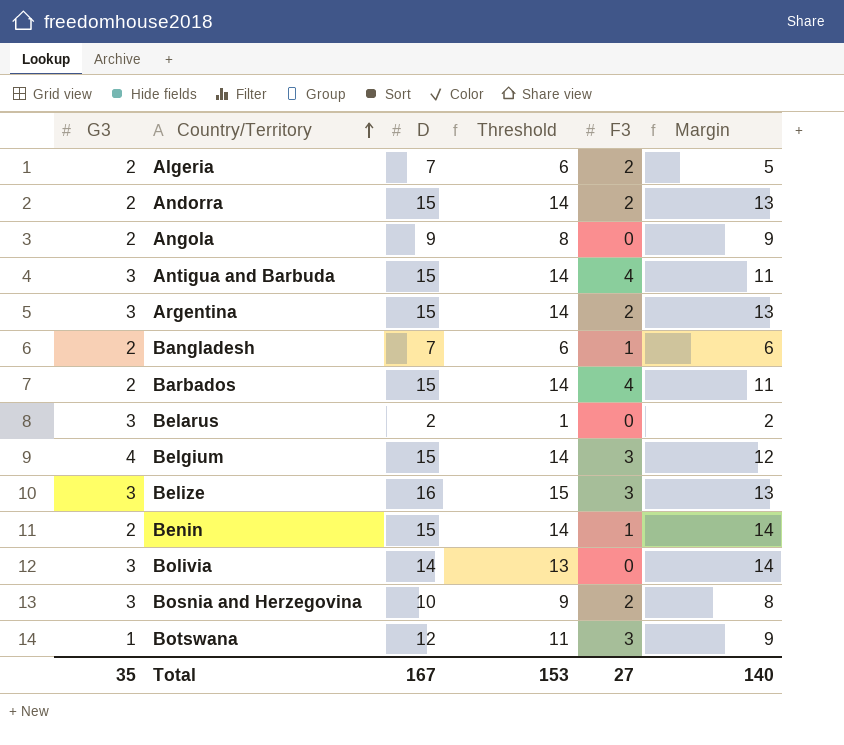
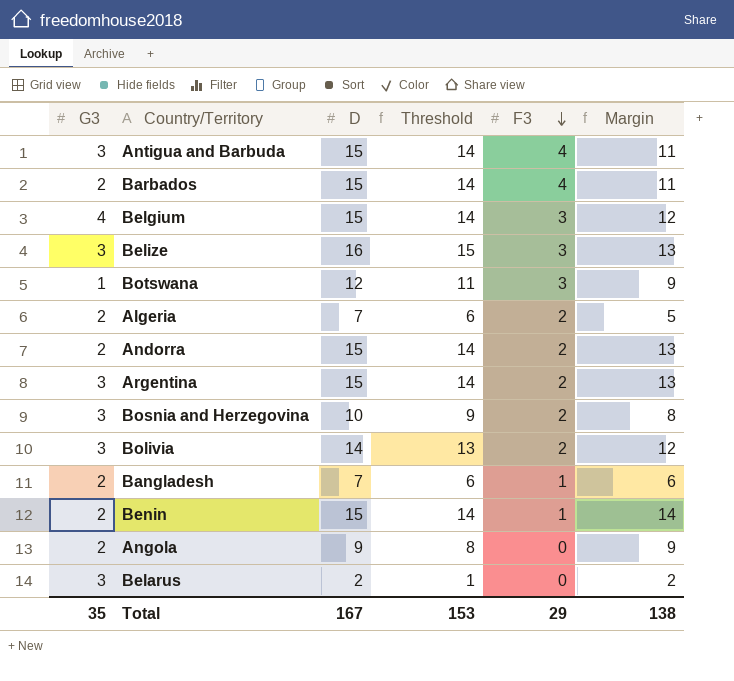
row order: Country/Territory ascending -> F3 descending
Bolivia | F3: 0 -> 2
Bolivia | Margin: 14 -> 12
Total | F3: 27 -> 29
Total | Margin: 140 -> 138

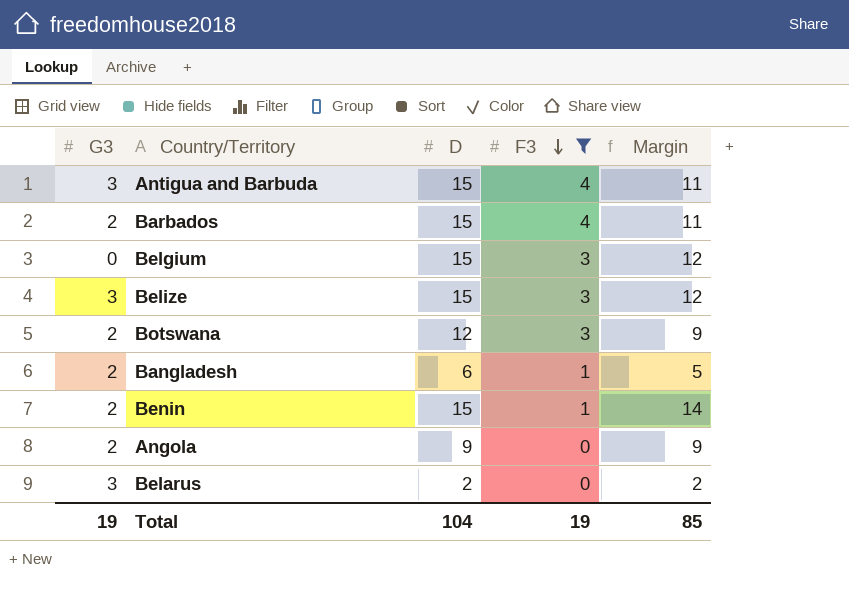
filter: none -> F3 != 2
column Threshold | formula: [D] - 1 -> none
Belgium | G3: 4 -> 0
Belize | D: 16 -> 15
Belize | Margin: 13 -> 12
Botswana | G3: 1 -> 2
Bangladesh | D: 7 -> 6
Bangladesh | Margin: 6 -> 5
Total | G3: 35 -> 19
Total | D: 167 -> 104
Total | F3: 29 -> 19
Total | Margin: 138 -> 85

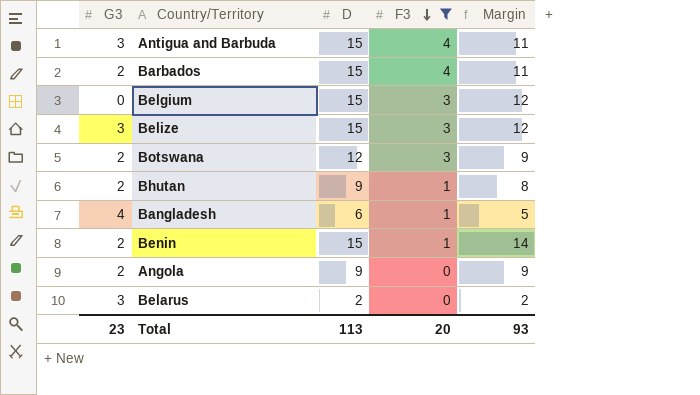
row Bhutan: none -> 2 | 9 | 1 | 8
Bangladesh | G3: 2 -> 4
Total | G3: 19 -> 23
Total | D: 104 -> 113
Total | F3: 19 -> 20
Total | Margin: 85 -> 93

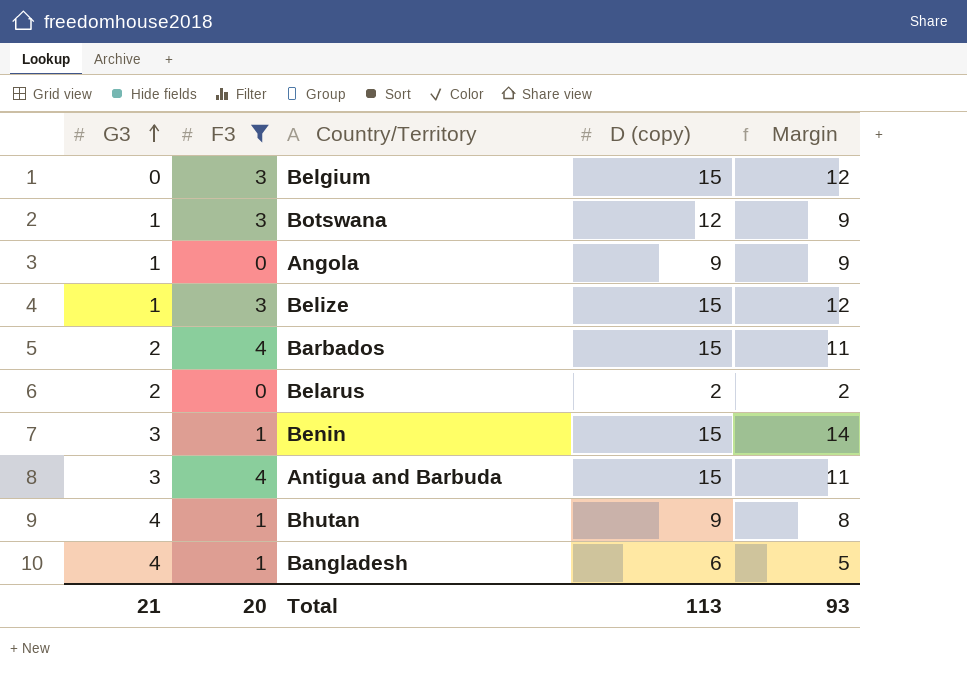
row order: F3 descending -> G3 ascending
column F3 | position: 4 -> 2
column name: D -> D (copy)
Botswana | G3: 2 -> 1
Angola | G3: 2 -> 1
Belize | G3: 3 -> 1
Belarus | G3: 3 -> 2
Benin | G3: 2 -> 3
Bhutan | G3: 2 -> 4
Total | G3: 23 -> 21

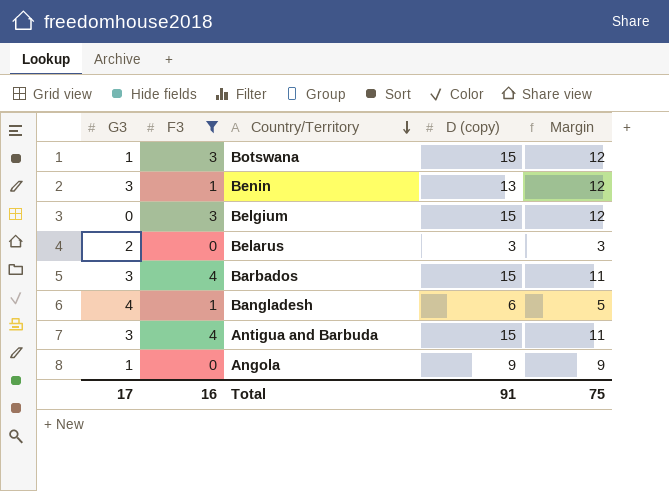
row order: G3 ascending -> Country/Territory descending
row Belize: 1 | 3 | 15 | 12 -> none
row Bhutan: 4 | 1 | 9 | 8 -> none
Botswana | D (copy): 12 -> 15
Botswana | Margin: 9 -> 12
Benin | D (copy): 15 -> 13
Benin | Margin: 14 -> 12
Belarus | D (copy): 2 -> 3
Belarus | Margin: 2 -> 3
Barbados | G3: 2 -> 3
Total | G3: 21 -> 17
Total | F3: 20 -> 16
Total | D (copy): 113 -> 91
Total | Margin: 93 -> 75

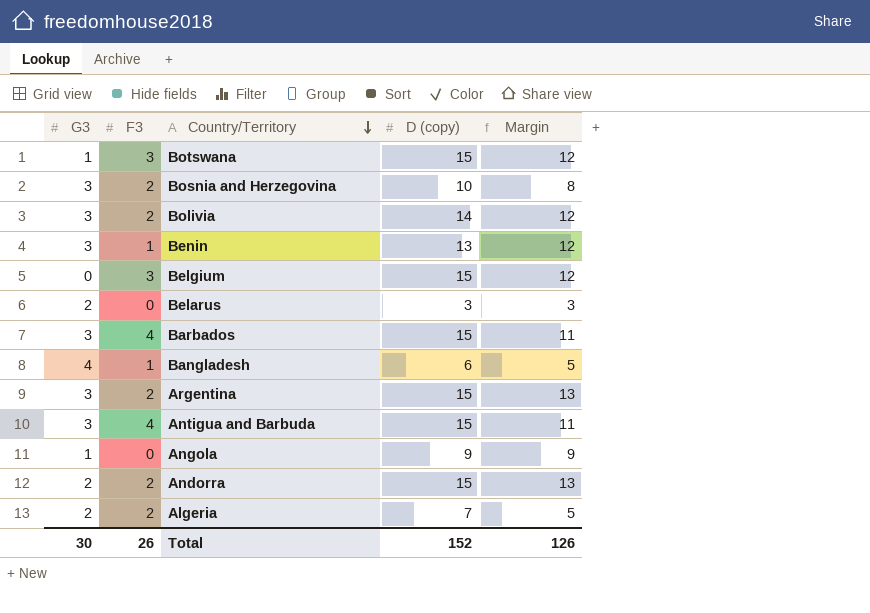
filter: F3 != 2 -> none
Total | G3: 17 -> 30
Total | F3: 16 -> 26
Total | D (copy): 91 -> 152
Total | Margin: 75 -> 126

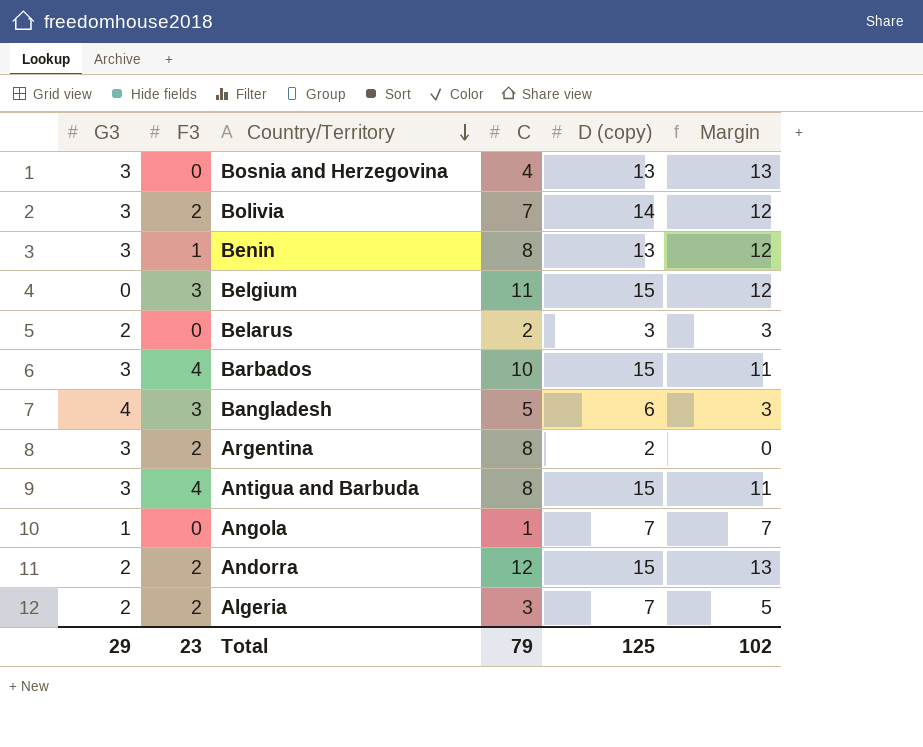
column C | position: none -> 4
row Botswana: 1 | 3 | 15 | 12 -> none
Bosnia and Herzegovina | F3: 2 -> 0
Bosnia and Herzegovina | D (copy): 10 -> 13
Bosnia and Herzegovina | Margin: 8 -> 13
Bangladesh | F3: 1 -> 3
Bangladesh | Margin: 5 -> 3
Argentina | D (copy): 15 -> 2
Argentina | Margin: 13 -> 0
Angola | D (copy): 9 -> 7
Angola | Margin: 9 -> 7
Total | G3: 30 -> 29
Total | F3: 26 -> 23
Total | D (copy): 152 -> 125
Total | Margin: 126 -> 102

